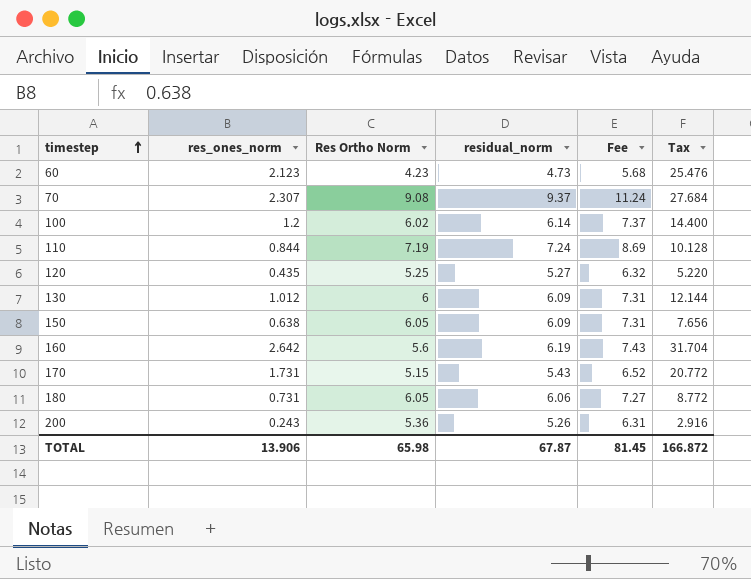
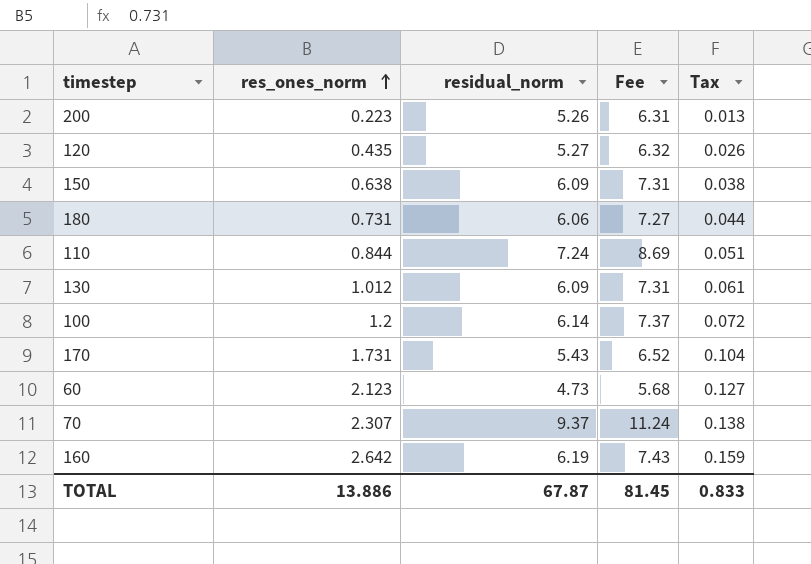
row order: timestep ascending -> res_ones_norm ascending
column Res Ortho Norm | position: 3 -> none
column Tax | formula: [res_ones_norm] * 12 -> [res_ones_norm] * 0.06
200 | res_ones_norm: 0.243 -> 0.223
TOTAL | res_ones_norm: 13.906 -> 13.886
TOTAL | Tax: 166.872 -> 0.833

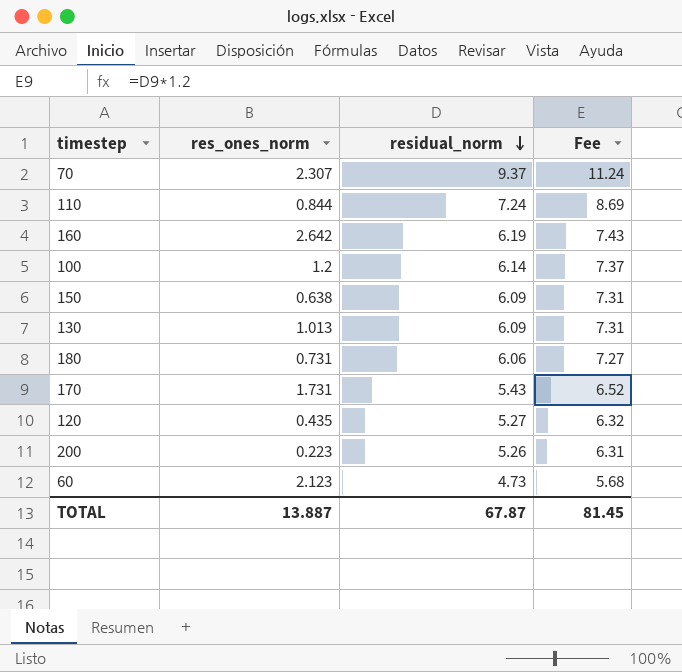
row order: res_ones_norm ascending -> residual_norm descending
column Tax | formula: [res_ones_norm] * 0.06 -> none
130 | res_ones_norm: 1.012 -> 1.013
TOTAL | res_ones_norm: 13.886 -> 13.887

